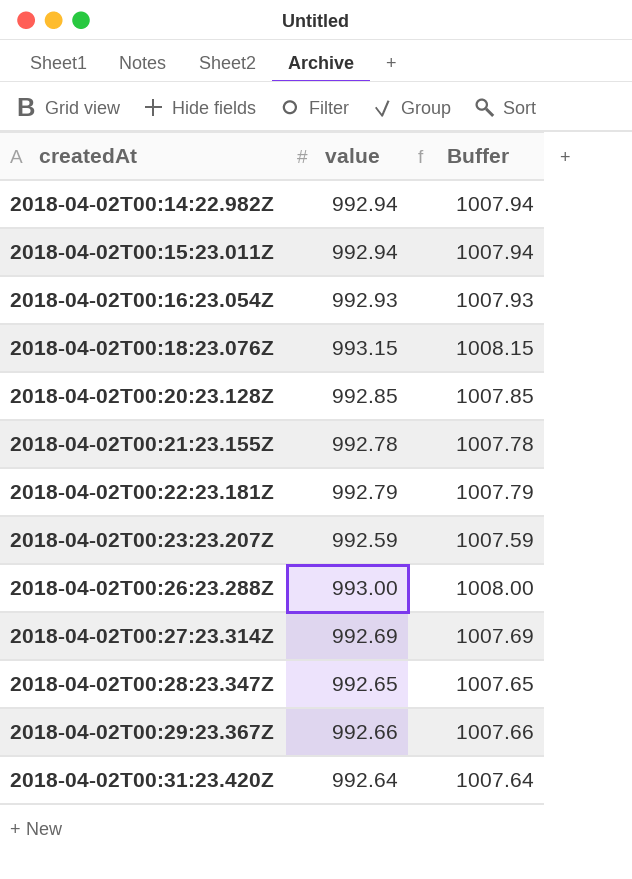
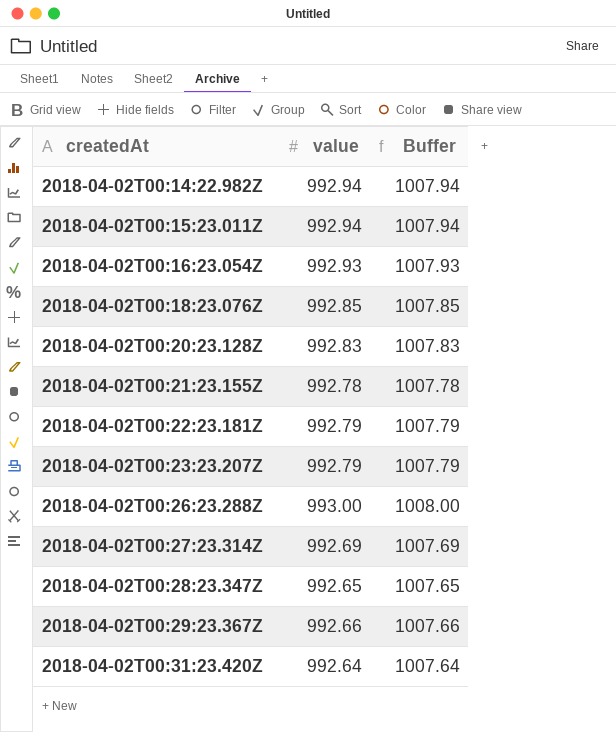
2018-04-02T00:18:23.076Z | value: 993.15 -> 992.85
2018-04-02T00:18:23.076Z | Buffer: 1008.15 -> 1007.85
2018-04-02T00:20:23.128Z | value: 992.85 -> 992.83
2018-04-02T00:20:23.128Z | Buffer: 1007.85 -> 1007.83
2018-04-02T00:23:23.207Z | value: 992.59 -> 992.79
2018-04-02T00:23:23.207Z | Buffer: 1007.59 -> 1007.79

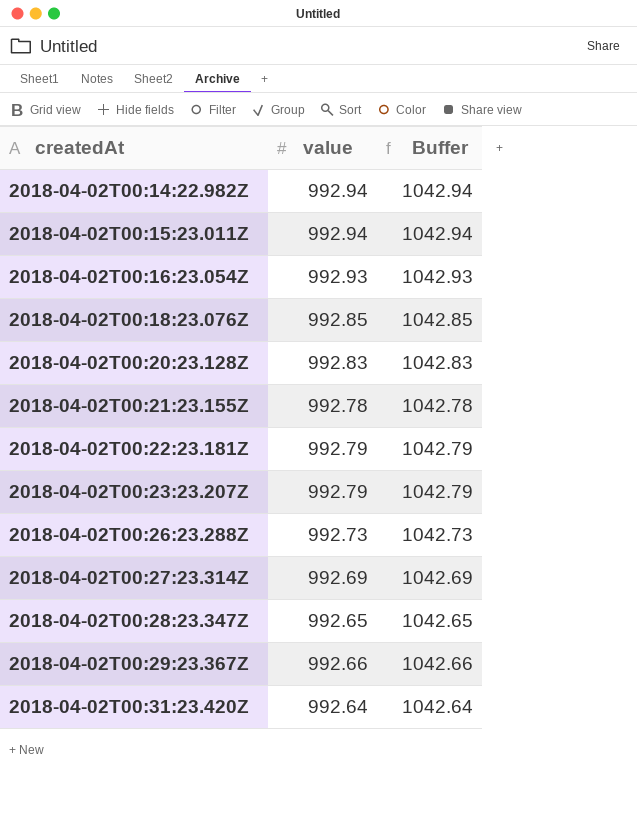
column Buffer | formula: [value] + 15 -> [value] + 50
2018-04-02T00:26:23.288Z | value: 993.00 -> 992.73

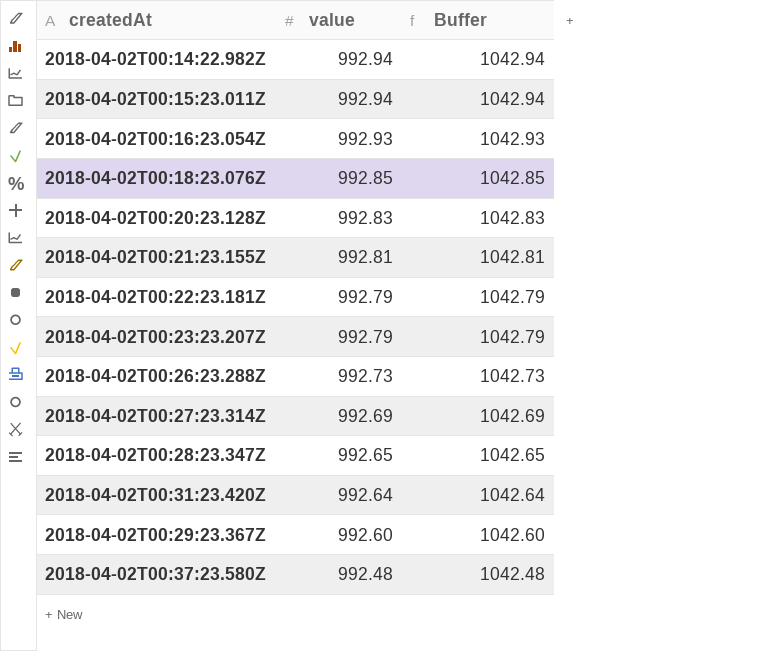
row order: createdAt ascending -> value descending
2018-04-02T00:21:23.155Z | value: 992.78 -> 992.81
2018-04-02T00:21:23.155Z | Buffer: 1042.78 -> 1042.81
2018-04-02T00:29:23.367Z | value: 992.66 -> 992.60
2018-04-02T00:29:23.367Z | Buffer: 1042.66 -> 1042.60
row 2018-04-02T00:37:23.580Z: none -> 992.48 | 1042.48

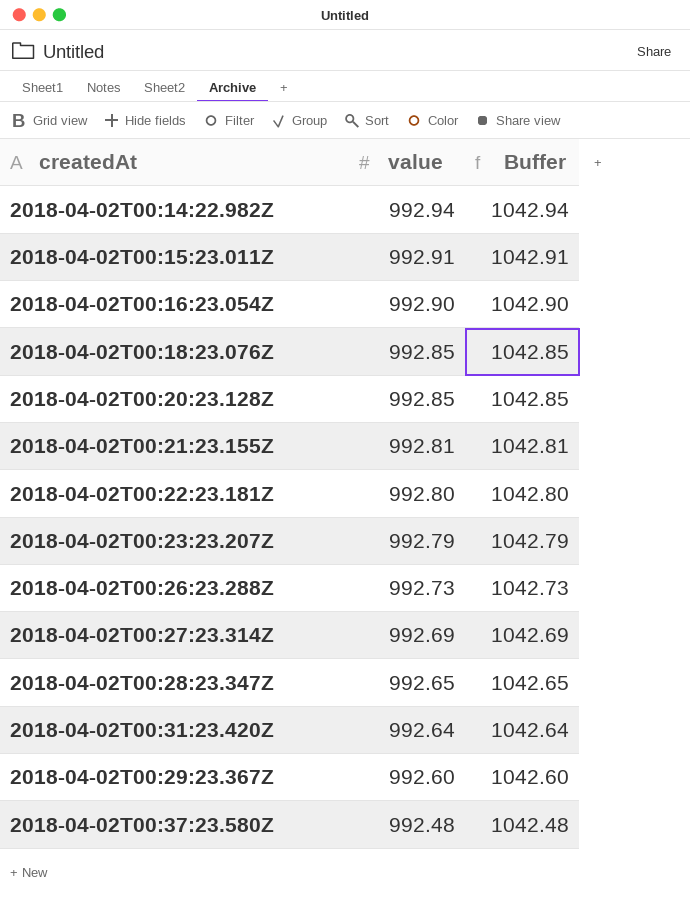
2018-04-02T00:15:23.011Z | value: 992.94 -> 992.91
2018-04-02T00:15:23.011Z | Buffer: 1042.94 -> 1042.91
2018-04-02T00:16:23.054Z | value: 992.93 -> 992.90
2018-04-02T00:16:23.054Z | Buffer: 1042.93 -> 1042.90
2018-04-02T00:20:23.128Z | value: 992.83 -> 992.85
2018-04-02T00:20:23.128Z | Buffer: 1042.83 -> 1042.85
2018-04-02T00:22:23.181Z | value: 992.79 -> 992.80
2018-04-02T00:22:23.181Z | Buffer: 1042.79 -> 1042.80

